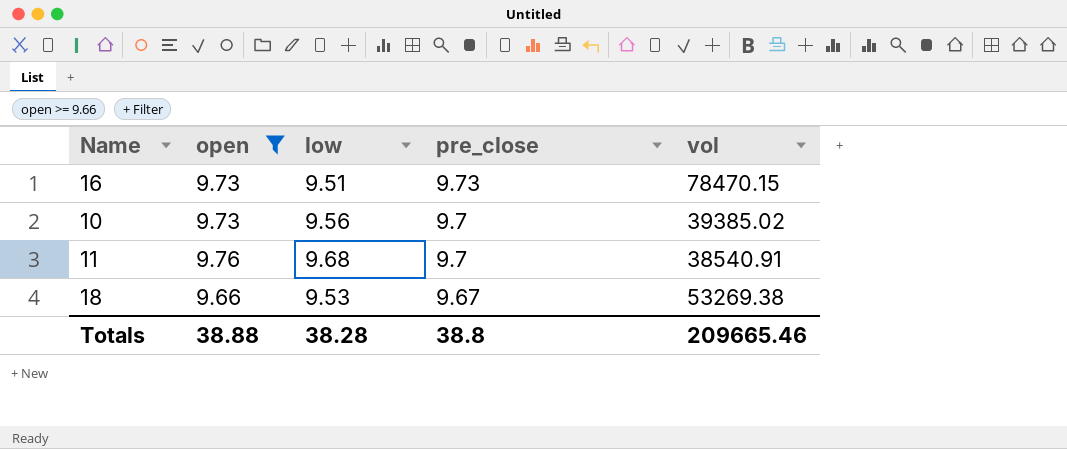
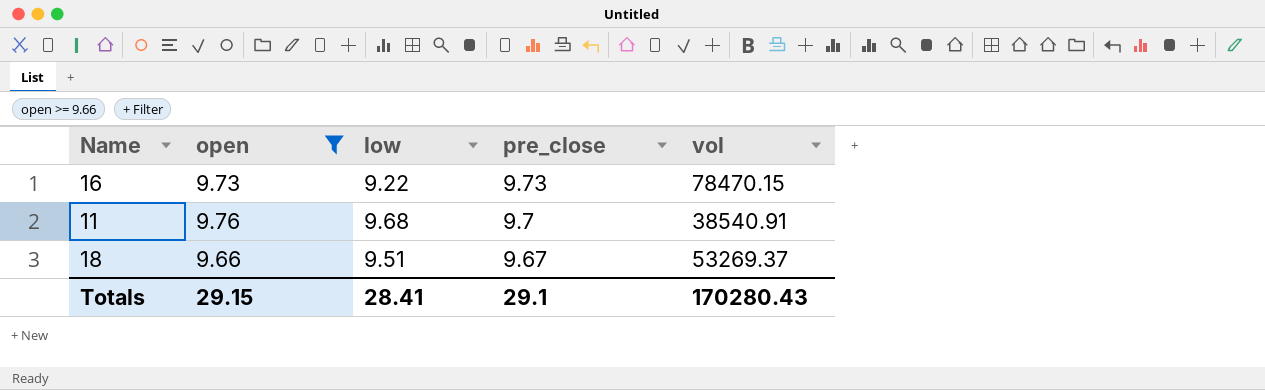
row 10: 9.73 | 9.56 | 9.7 | 39385.02 -> none
16 | low: 9.51 -> 9.22
18 | low: 9.53 -> 9.51
18 | vol: 53269.38 -> 53269.37
Totals | open: 38.88 -> 29.15
Totals | low: 38.28 -> 28.41
Totals | pre_close: 38.8 -> 29.1
Totals | vol: 209665.46 -> 170280.43

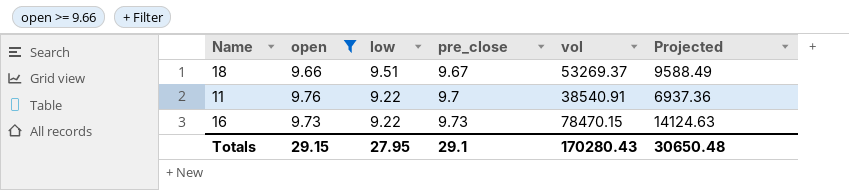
row order: pre_close descending -> low descending
column Projected | formula: none -> [vol] * 0.18
11 | low: 9.68 -> 9.22
Totals | low: 28.41 -> 27.95

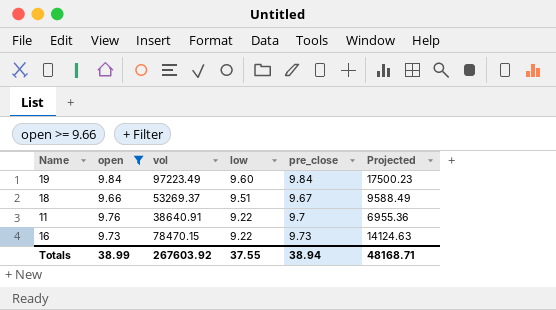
column vol | position: 5 -> 3
row 19: none -> 9.84 | 97223.49 | 9.60 | 9.84 | 17500.23
11 | vol: 38540.91 -> 38640.91
11 | Projected: 6937.36 -> 6955.36
Totals | open: 29.15 -> 38.99
Totals | vol: 170280.43 -> 267603.92
Totals | low: 27.95 -> 37.55
Totals | pre_close: 29.1 -> 38.94
Totals | Projected: 30650.48 -> 48168.71

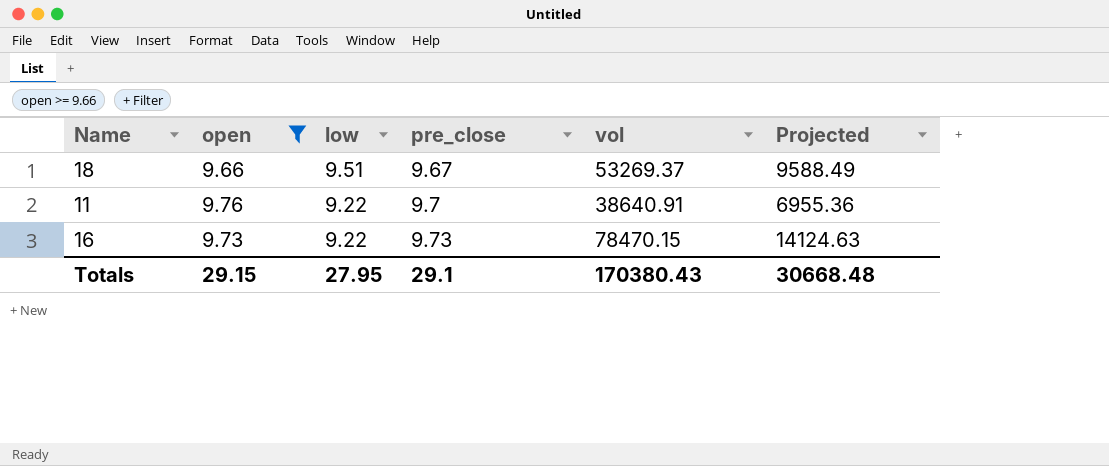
column vol | position: 3 -> 5
row 19: 9.84 | 97223.49 | 9.60 | 9.84 | 17500.23 -> none
Totals | open: 38.99 -> 29.15
Totals | low: 37.55 -> 27.95
Totals | pre_close: 38.94 -> 29.1
Totals | vol: 267603.92 -> 170380.43
Totals | Projected: 48168.71 -> 30668.48

